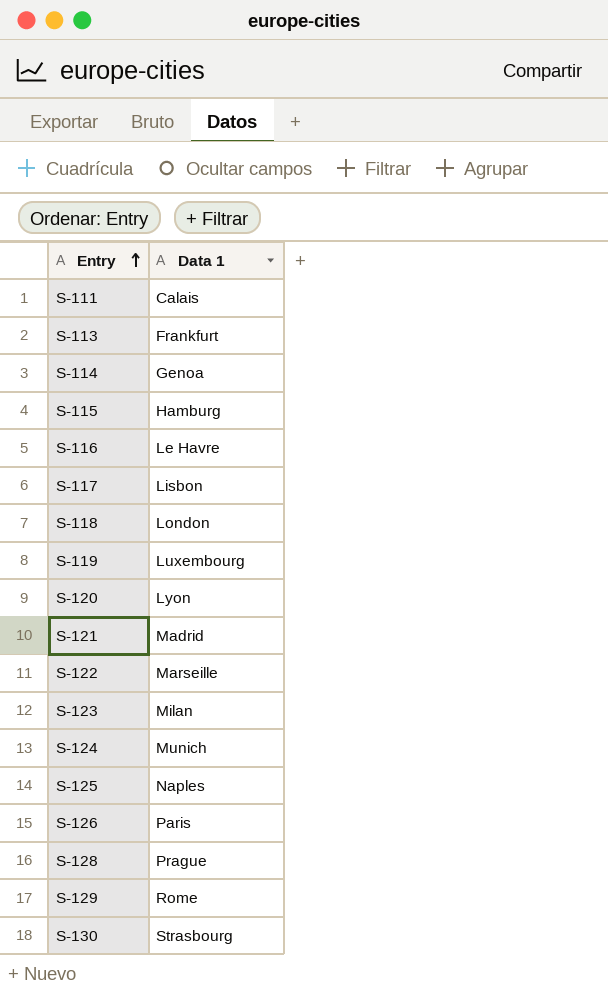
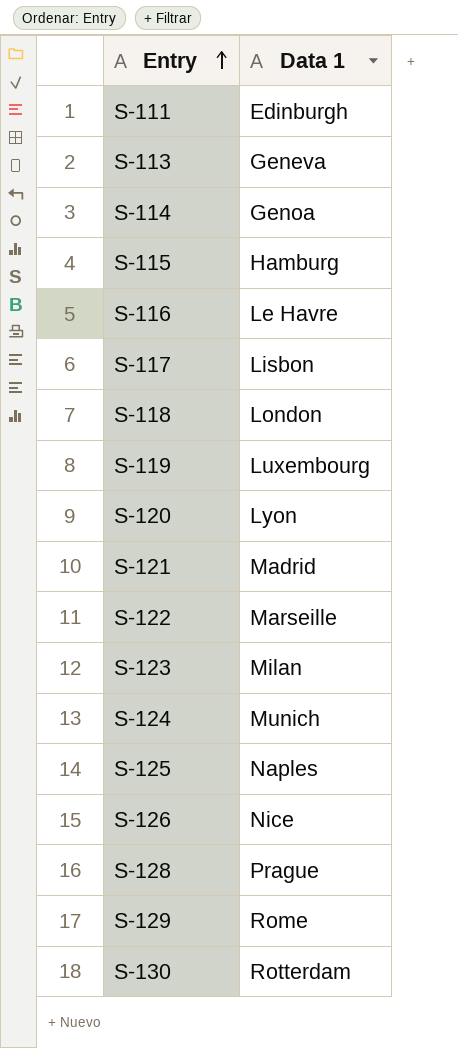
S-111 | Data 1: Calais -> Edinburgh
S-113 | Data 1: Frankfurt -> Geneva
S-126 | Data 1: Paris -> Nice
S-130 | Data 1: Strasbourg -> Rotterdam

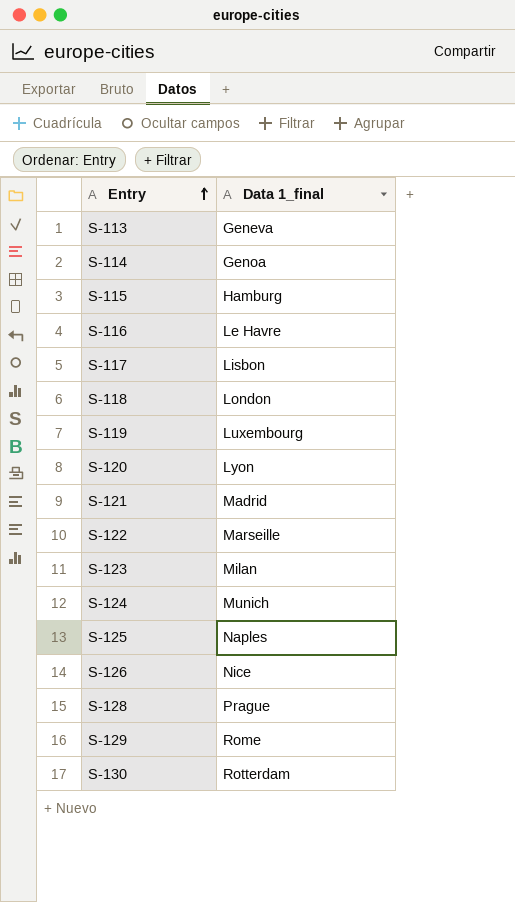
column name: Data 1 -> Data 1_final
row S-111: Edinburgh -> none

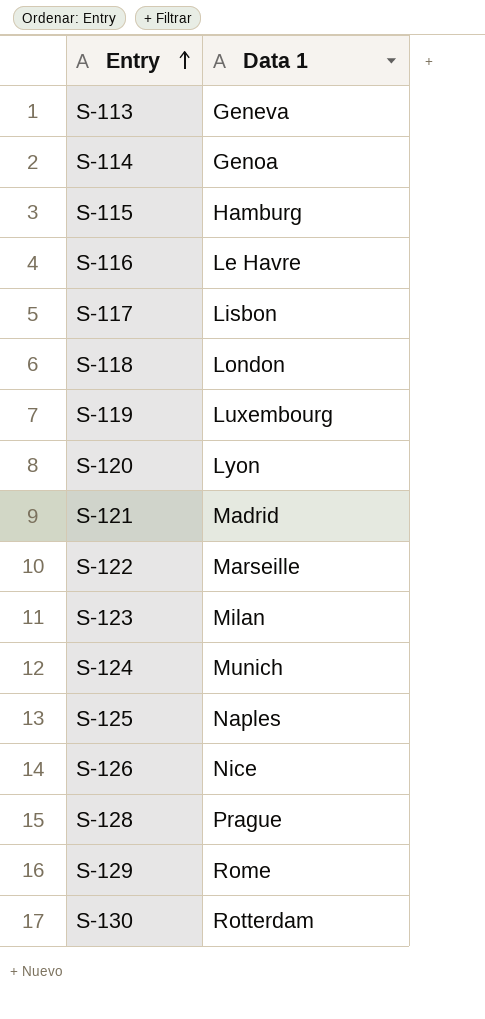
column name: Data 1_final -> Data 1

